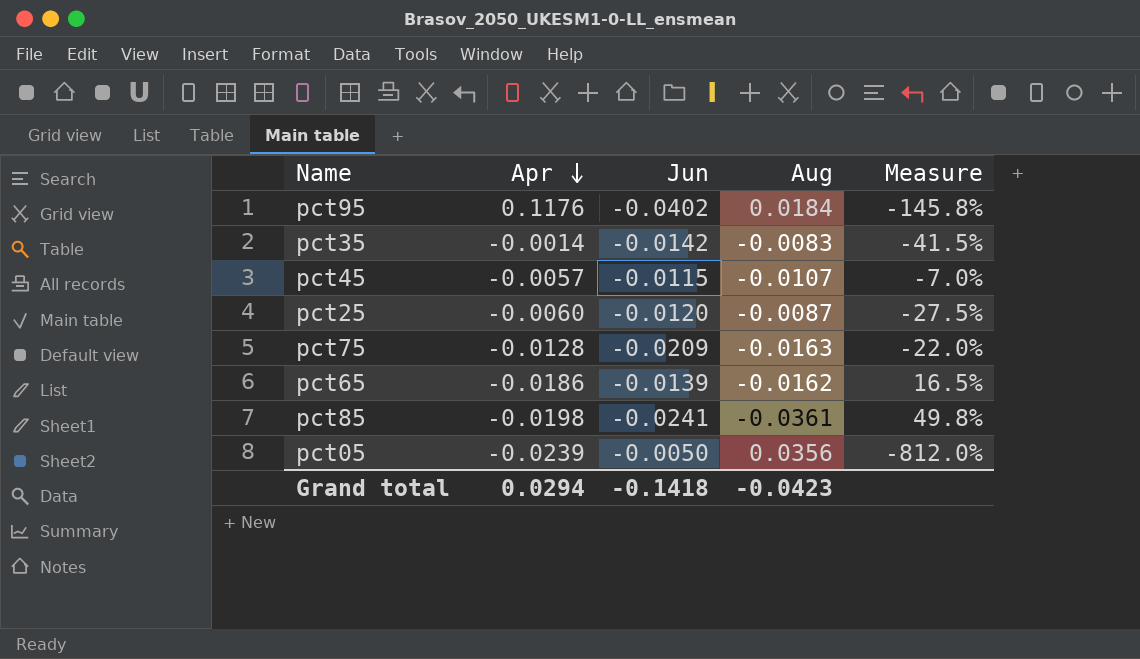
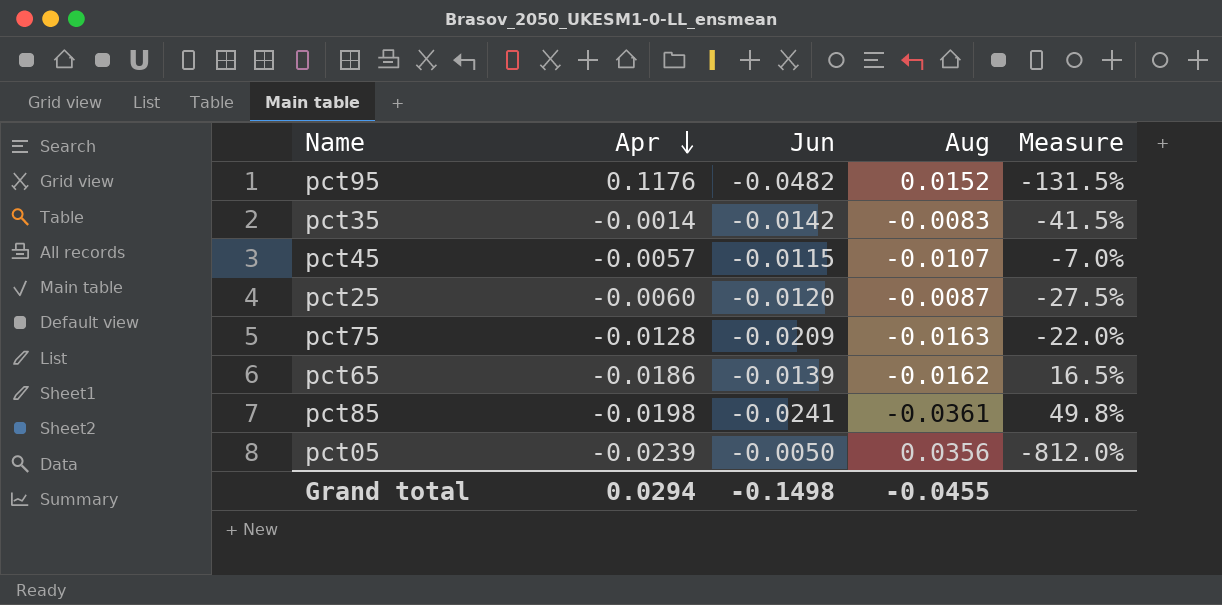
pct95 | Jun: -0.0402 -> -0.0482
pct95 | Aug: 0.0184 -> 0.0152
pct95 | Measure: -145.8% -> -131.5%
Grand total | Jun: -0.1418 -> -0.1498
Grand total | Aug: -0.0423 -> -0.0455

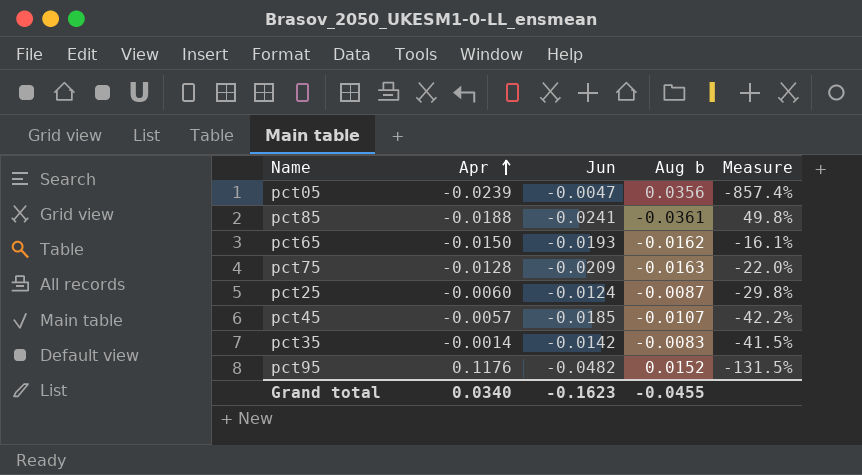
row order: Apr descending -> Apr ascending
column name: Aug -> Aug b
pct05 | Jun: -0.0050 -> -0.0047
pct05 | Measure: -812.0% -> -857.4%
pct85 | Apr: -0.0198 -> -0.0188
pct65 | Apr: -0.0186 -> -0.0150
pct65 | Jun: -0.0139 -> -0.0193
pct65 | Measure: 16.5% -> -16.1%
pct25 | Jun: -0.0120 -> -0.0124
pct25 | Measure: -27.5% -> -29.8%
pct45 | Jun: -0.0115 -> -0.0185
pct45 | Measure: -7.0% -> -42.2%
Grand total | Apr: 0.0294 -> 0.0340
Grand total | Jun: -0.1498 -> -0.1623

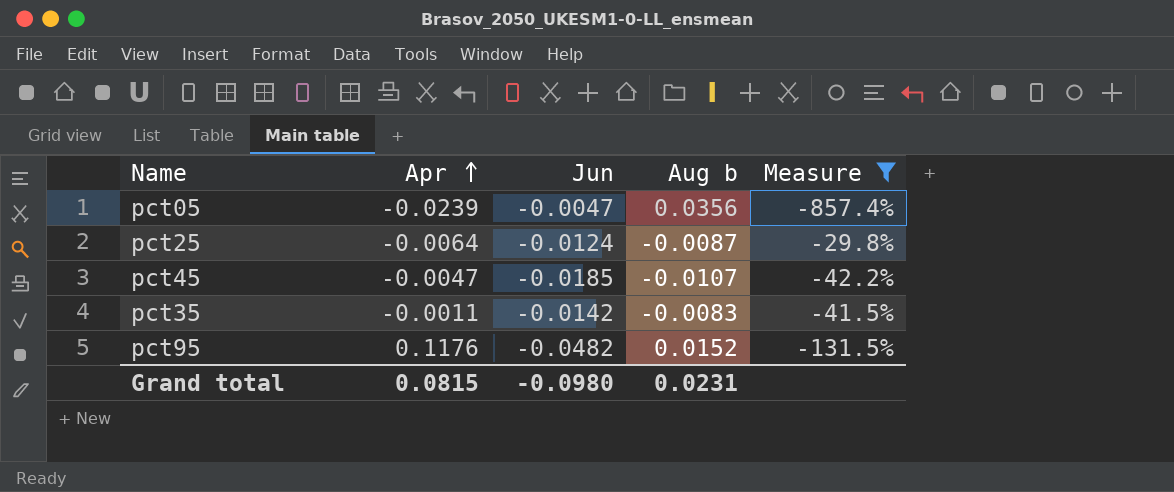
filter: none -> Measure <= -29.8%
pct25 | Apr: -0.0060 -> -0.0064
pct45 | Apr: -0.0057 -> -0.0047
pct35 | Apr: -0.0014 -> -0.0011
Grand total | Apr: 0.0340 -> 0.0815
Grand total | Jun: -0.1623 -> -0.0980
Grand total | Aug b: -0.0455 -> 0.0231

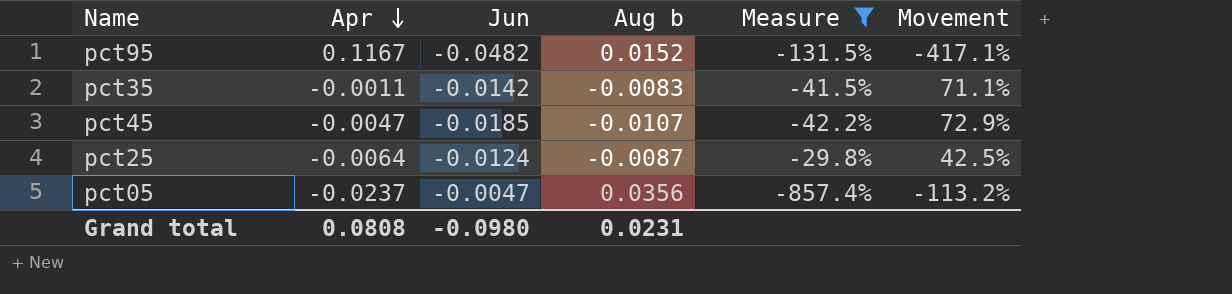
row order: Apr ascending -> Apr descending
column Movement | formula: none -> ([Jun] - [Aug b]) / [Aug b]
pct95 | Apr: 0.1176 -> 0.1167
pct05 | Apr: -0.0239 -> -0.0237
Grand total | Apr: 0.0815 -> 0.0808

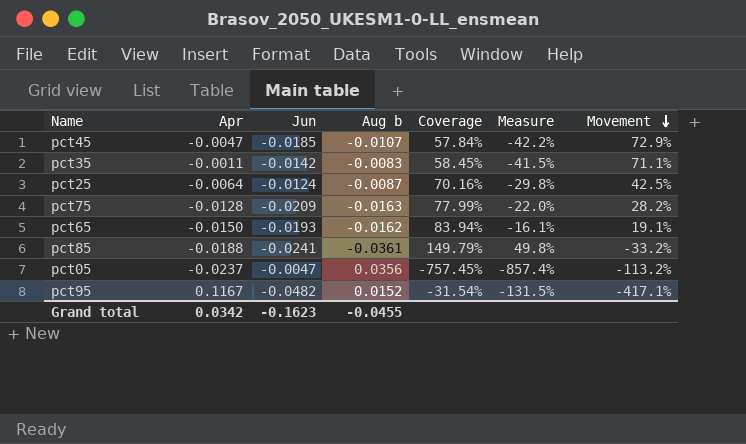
filter: Measure <= -29.8% -> none
row order: Apr descending -> Movement descending
column Coverage | formula: none -> [Aug b] / [Jun]
Grand total | Apr: 0.0808 -> 0.0342
Grand total | Jun: -0.0980 -> -0.1623
Grand total | Aug b: 0.0231 -> -0.0455

